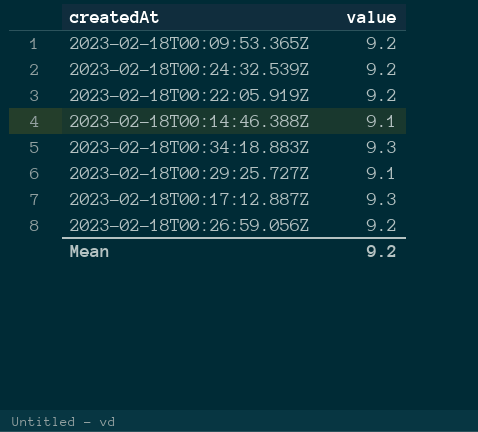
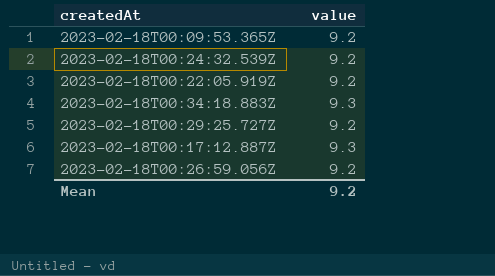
row 2023-02-18T00:14:46.388Z: 9.1 -> none
2023-02-18T00:29:25.727Z | value: 9.1 -> 9.2

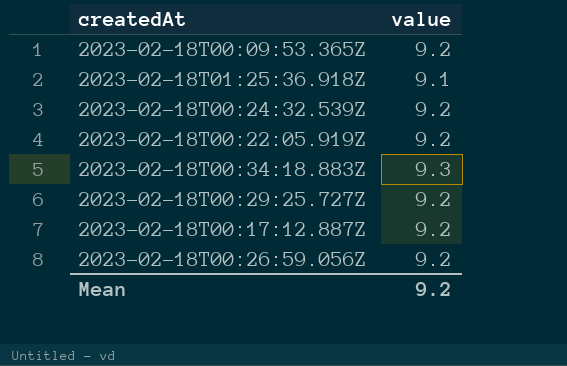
row 2023-02-18T01:25:36.918Z: none -> 9.1
2023-02-18T00:17:12.887Z | value: 9.3 -> 9.2

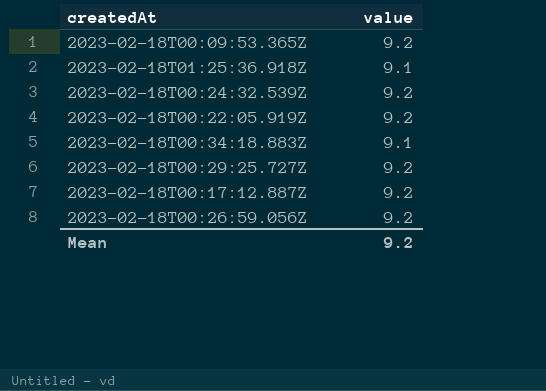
2023-02-18T00:34:18.883Z | value: 9.3 -> 9.1

